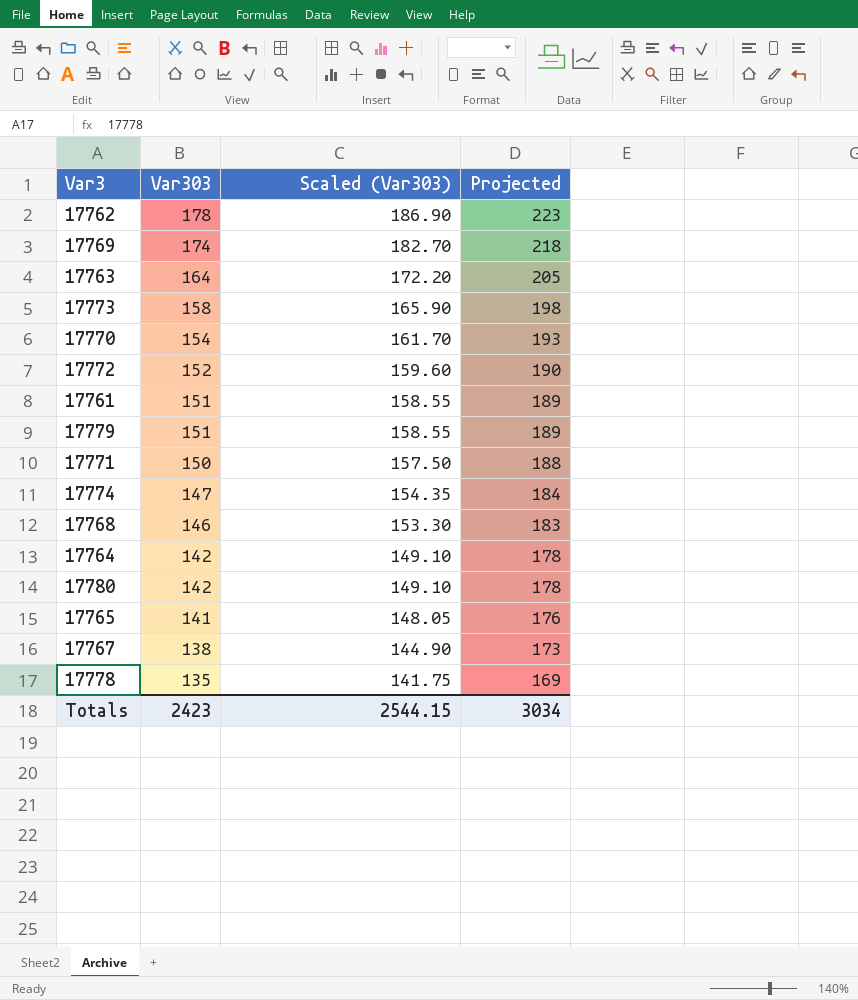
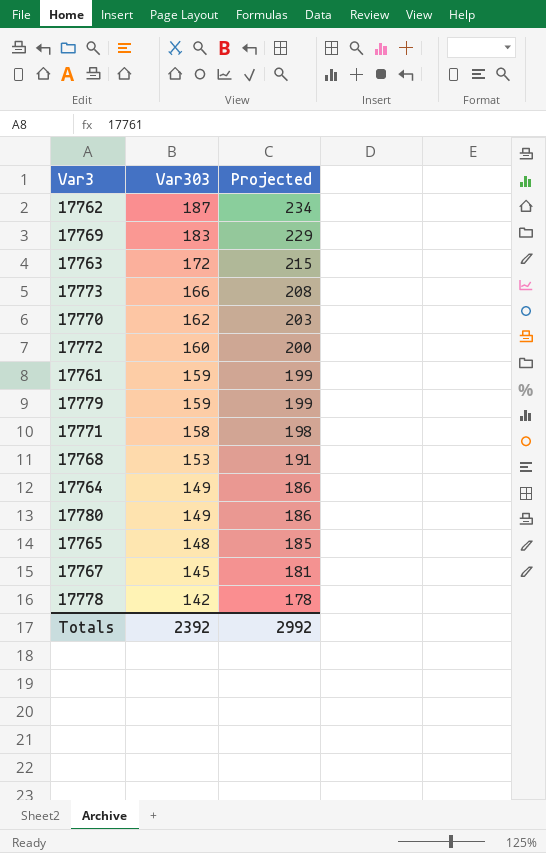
column Scaled (Var303) | formula: [Var303] * 1.05 -> none
row 17774: 147 | 154.35 | 184 -> none
17762 | Var303: 178 -> 187
17762 | Projected: 223 -> 234
17769 | Var303: 174 -> 183
17769 | Projected: 218 -> 229
17763 | Var303: 164 -> 172
17763 | Projected: 205 -> 215
17773 | Var303: 158 -> 166
17773 | Projected: 198 -> 208
17770 | Var303: 154 -> 162
17770 | Projected: 193 -> 203
17772 | Var303: 152 -> 160
17772 | Projected: 190 -> 200
17761 | Var303: 151 -> 159
17761 | Projected: 189 -> 199
17779 | Var303: 151 -> 159
17779 | Projected: 189 -> 199
17771 | Var303: 150 -> 158
17771 | Projected: 188 -> 198
17768 | Var303: 146 -> 153
17768 | Projected: 183 -> 191
17764 | Var303: 142 -> 149
17764 | Projected: 178 -> 186
17780 | Var303: 142 -> 149
17780 | Projected: 178 -> 186
17765 | Var303: 141 -> 148
17765 | Projected: 176 -> 185
17767 | Var303: 138 -> 145
17767 | Projected: 173 -> 181
17778 | Var303: 135 -> 142
17778 | Projected: 169 -> 178
Totals | Var303: 2423 -> 2392
Totals | Projected: 3034 -> 2992

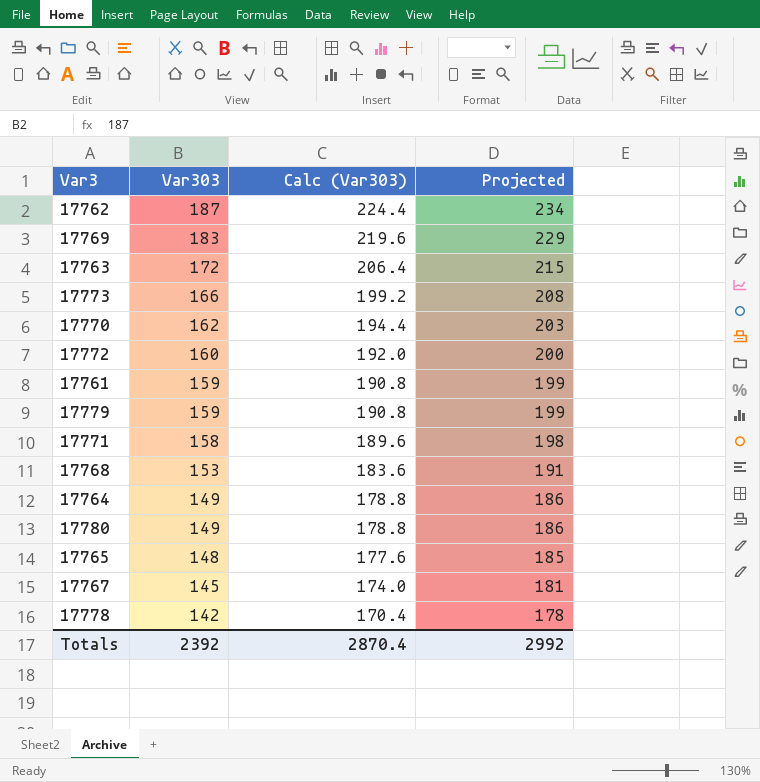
column Calc (Var303) | formula: none -> [Var303] * 1.2

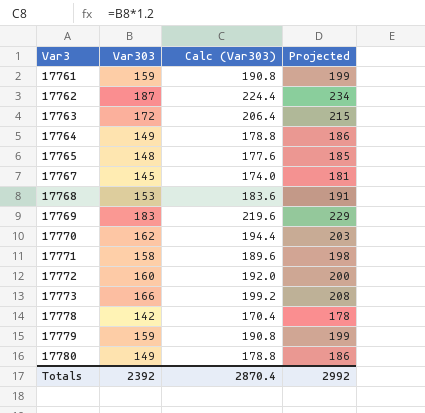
row order: Var303 descending -> Var3 ascending

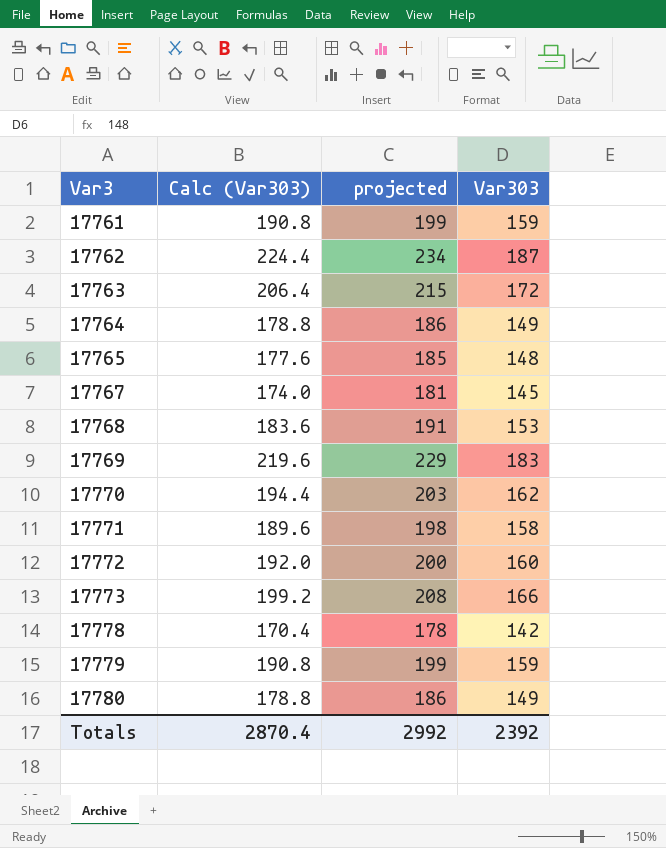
column name: Projected -> projected
column Var303 | position: 2 -> 4

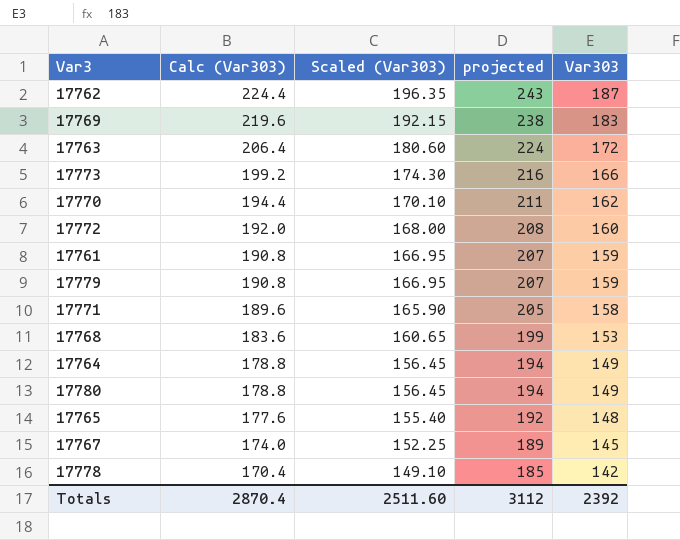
row order: Var3 ascending -> Calc (Var303) descending
column Scaled (Var303) | formula: none -> [Var303] * 1.05
column projected | formula: [Var303] * 1.25 -> [Var303] * 1.3
Totals | projected: 2992 -> 3112

